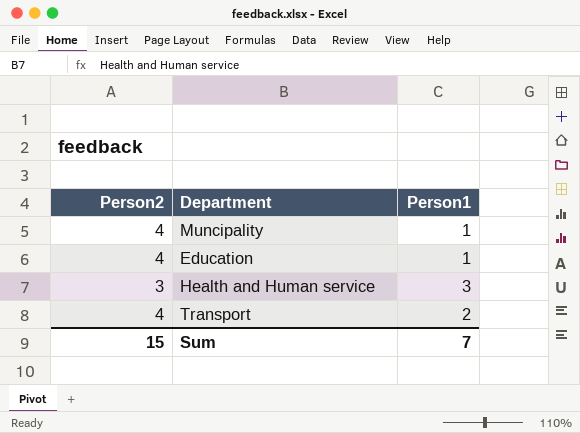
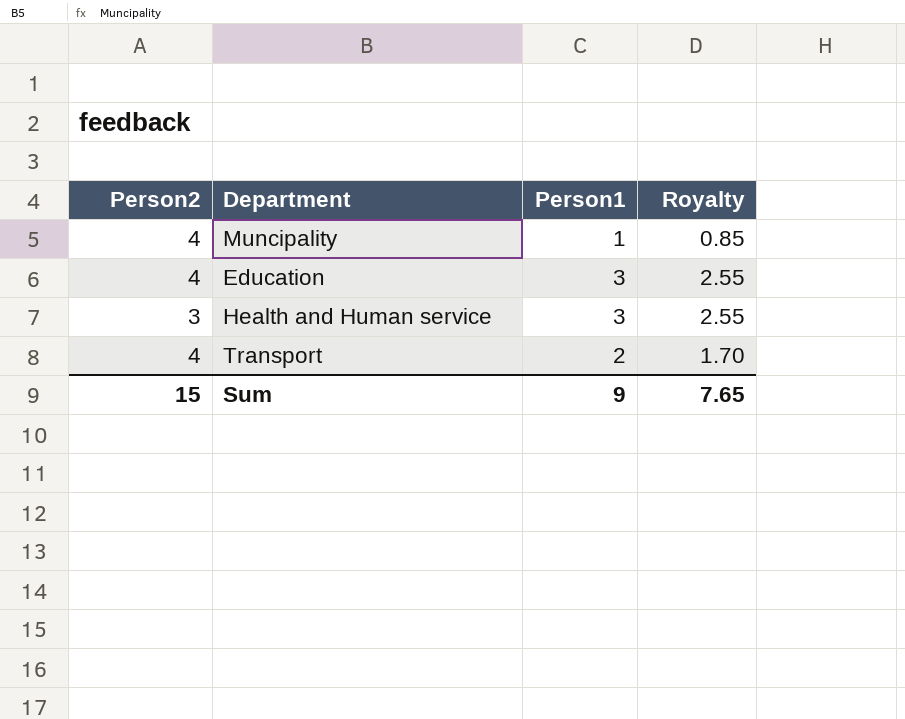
column Royalty | formula: none -> [Person1] * 0.85
Education | Person1: 1 -> 3
Sum | Person1: 7 -> 9

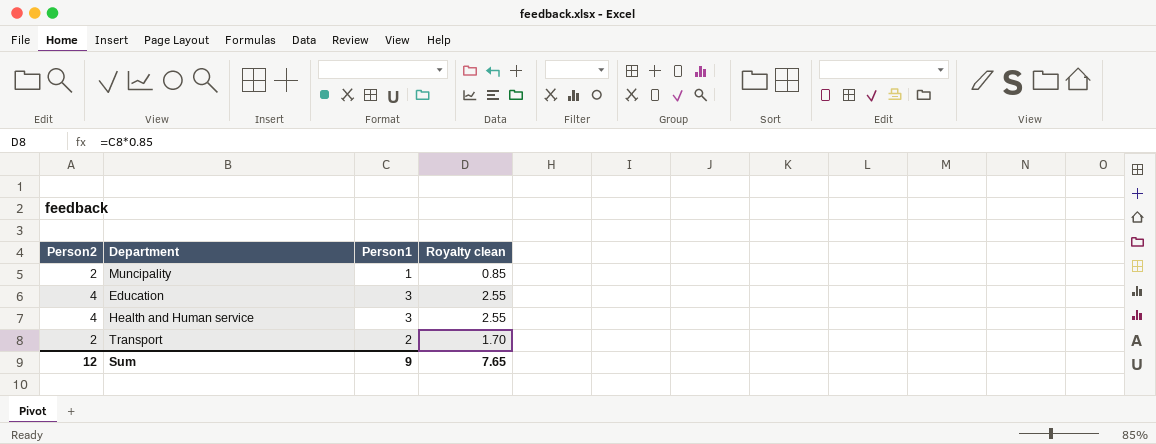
column name: Royalty -> Royalty clean
Muncipality | Person2: 4 -> 2
Health and Human service | Person2: 3 -> 4
Transport | Person2: 4 -> 2
Sum | Person2: 15 -> 12

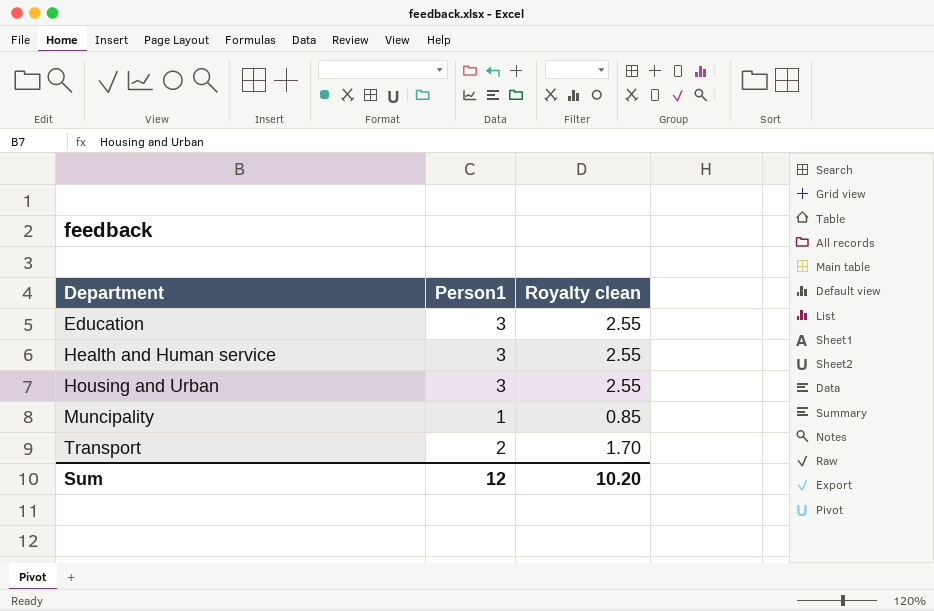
row order: none -> Department ascending
column Person2 | position: 1 -> none
row Housing and Urban: none -> 3 | 2.55
Sum | Person1: 9 -> 12
Sum | Royalty clean: 7.65 -> 10.20

